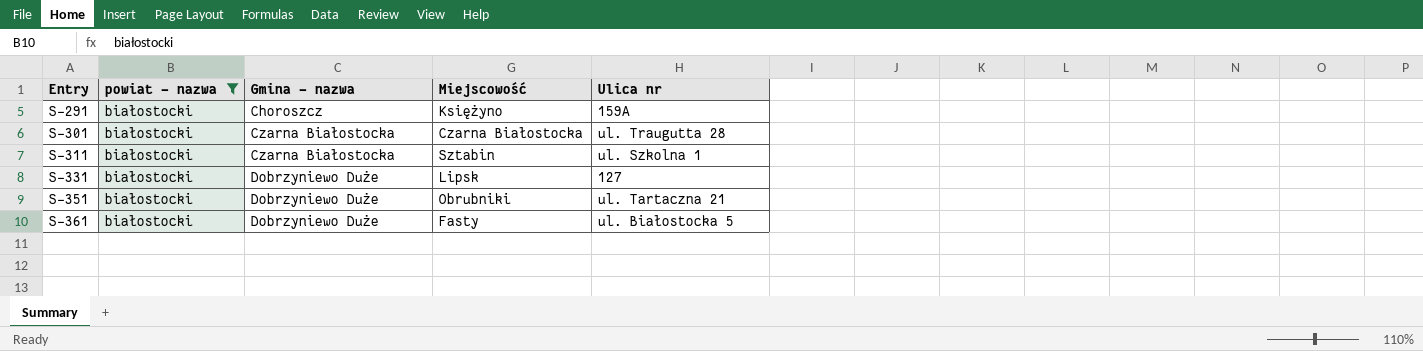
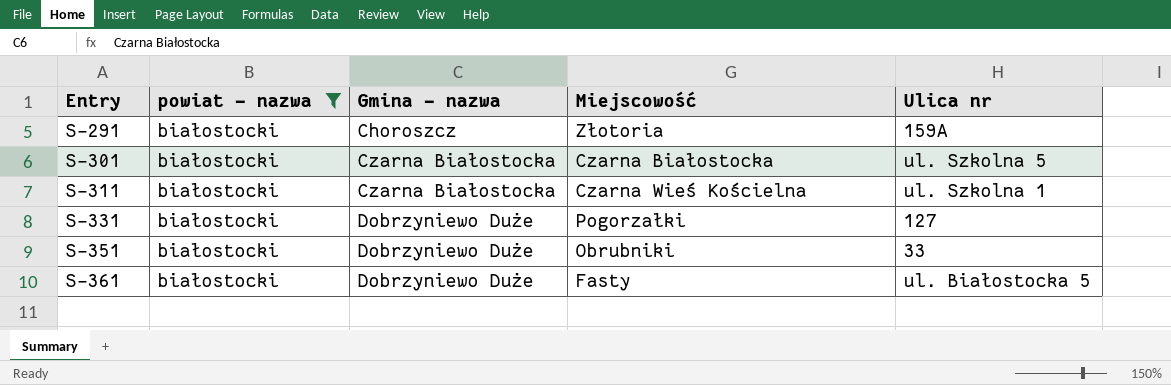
S-291 | Miejscowość: Księżyno -> Złotoria
S-301 | Ulica nr: ul. Traugutta 28 -> ul. Szkolna 5
S-311 | Miejscowość: Sztabin -> Czarna Wieś Kościelna
S-331 | Miejscowość: Lipsk -> Pogorzałki
S-351 | Ulica nr: ul. Tartaczna 21 -> 33

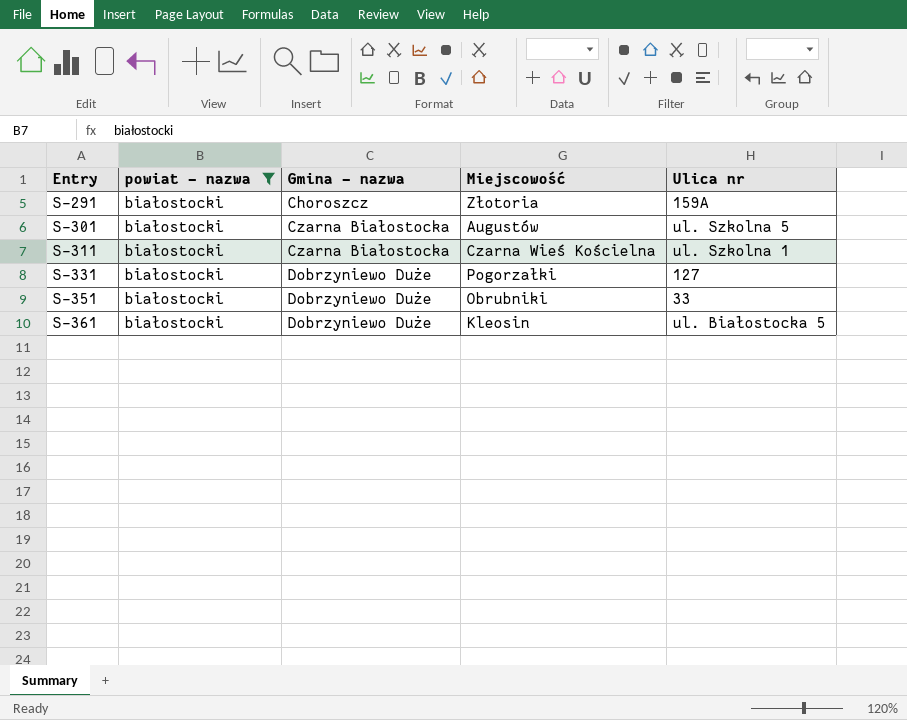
S-301 | Miejscowość: Czarna Białostocka -> Augustów
S-361 | Miejscowość: Fasty -> Kleosin

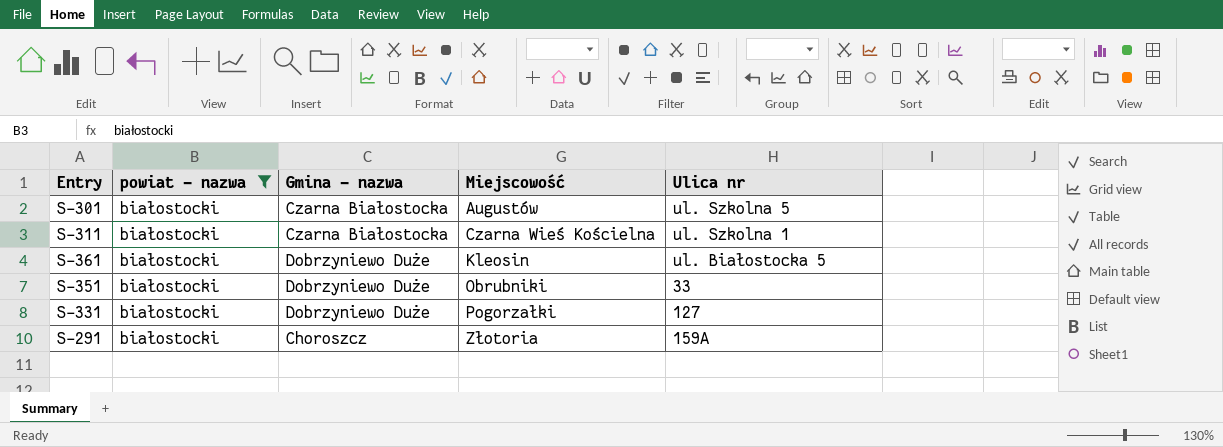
row order: Entry ascending -> Miejscowość ascending

